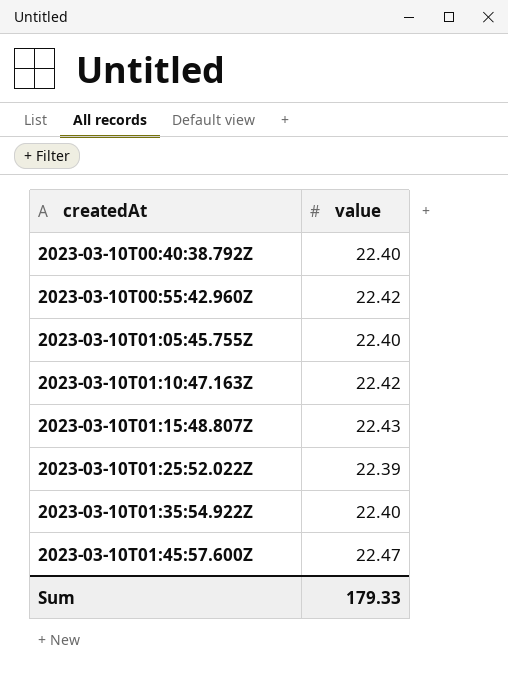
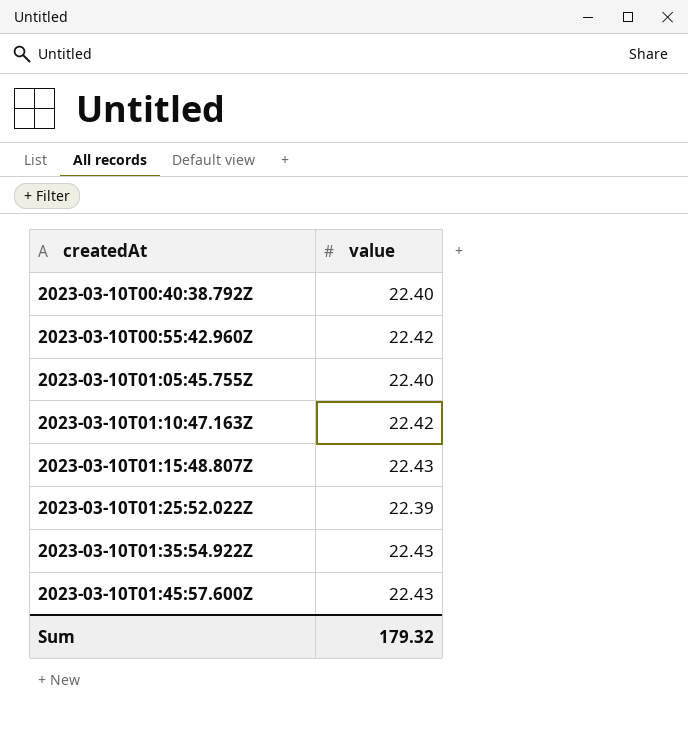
2023-03-10T01:35:54.922Z | value: 22.40 -> 22.43
2023-03-10T01:45:57.600Z | value: 22.47 -> 22.43
Sum | value: 179.33 -> 179.32

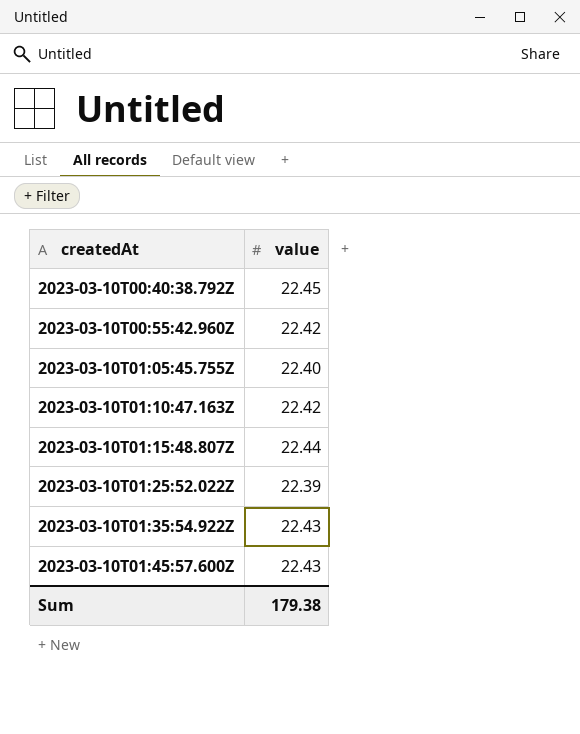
2023-03-10T00:40:38.792Z | value: 22.40 -> 22.45
2023-03-10T01:15:48.807Z | value: 22.43 -> 22.44
Sum | value: 179.32 -> 179.38

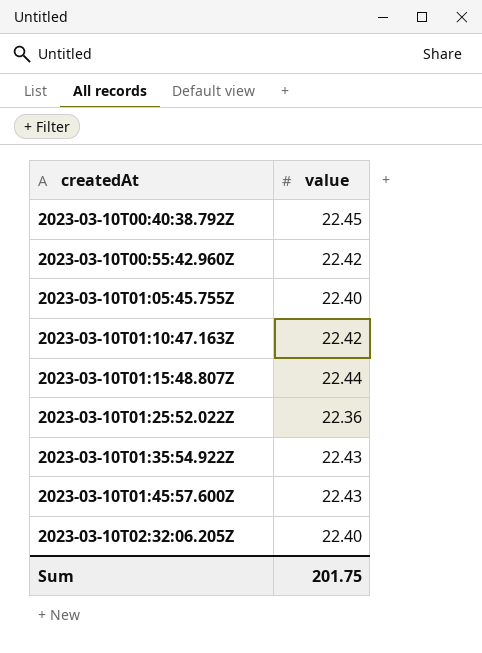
2023-03-10T01:25:52.022Z | value: 22.39 -> 22.36
row 2023-03-10T02:32:06.205Z: none -> 22.40
Sum | value: 179.38 -> 201.75

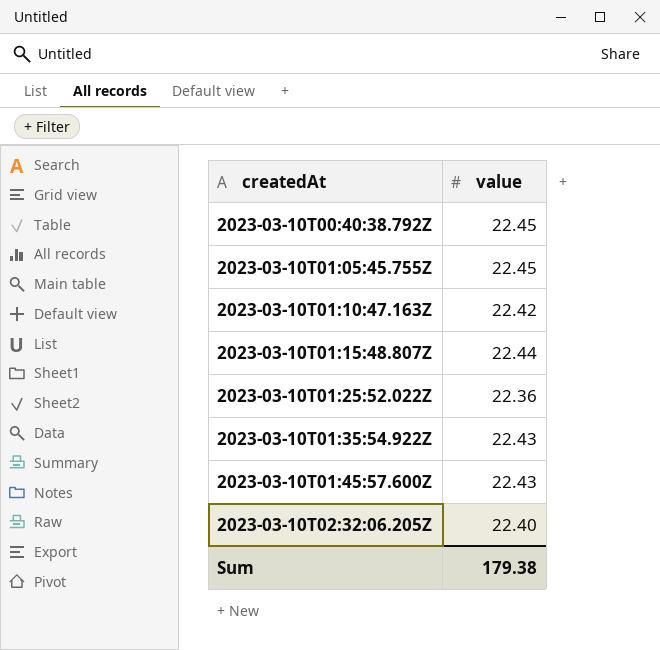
row 2023-03-10T00:55:42.960Z: 22.42 -> none
2023-03-10T01:05:45.755Z | value: 22.40 -> 22.45
Sum | value: 201.75 -> 179.38

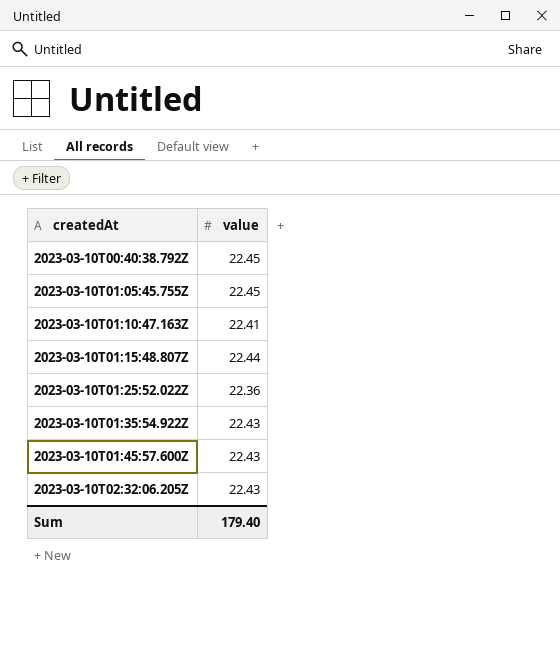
2023-03-10T01:10:47.163Z | value: 22.42 -> 22.41
2023-03-10T02:32:06.205Z | value: 22.40 -> 22.43
Sum | value: 179.38 -> 179.40

